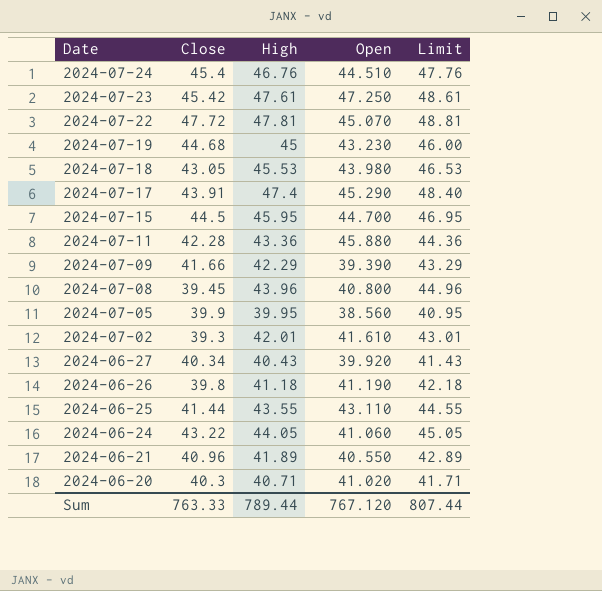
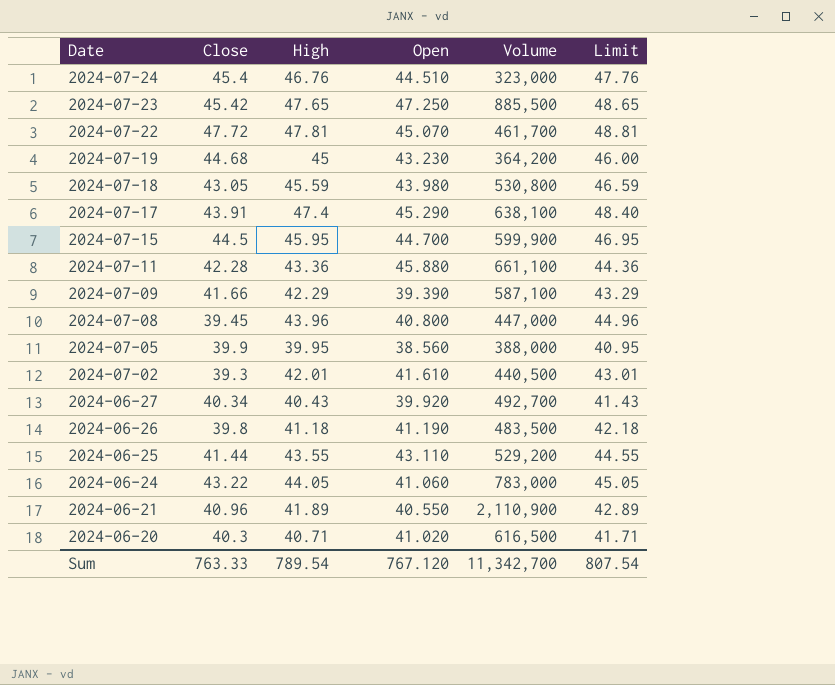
column Volume | position: none -> 5
2024-07-23 | High: 47.61 -> 47.65
2024-07-23 | Limit: 48.61 -> 48.65
2024-07-18 | High: 45.53 -> 45.59
2024-07-18 | Limit: 46.53 -> 46.59
Sum | High: 789.44 -> 789.54
Sum | Limit: 807.44 -> 807.54

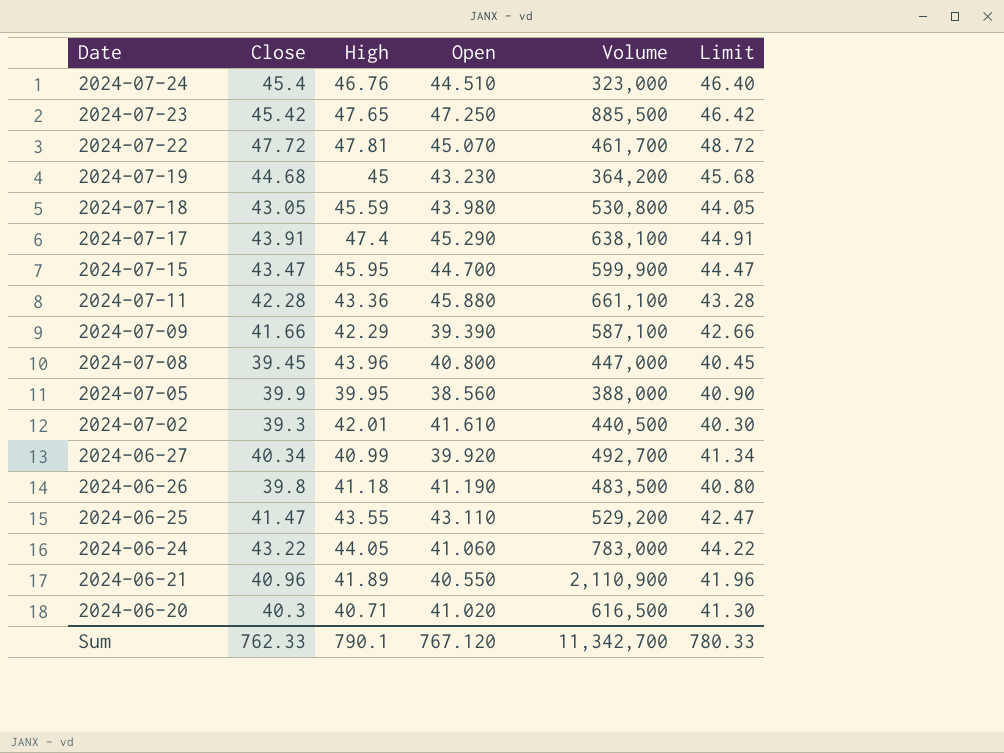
column Limit | formula: [High] + 1 -> [Close] + 1
2024-07-15 | Close: 44.5 -> 43.47
2024-06-27 | High: 40.43 -> 40.99
2024-06-25 | Close: 41.44 -> 41.47
Sum | Close: 763.33 -> 762.33
Sum | High: 789.54 -> 790.1
Sum | Limit: 807.54 -> 780.33

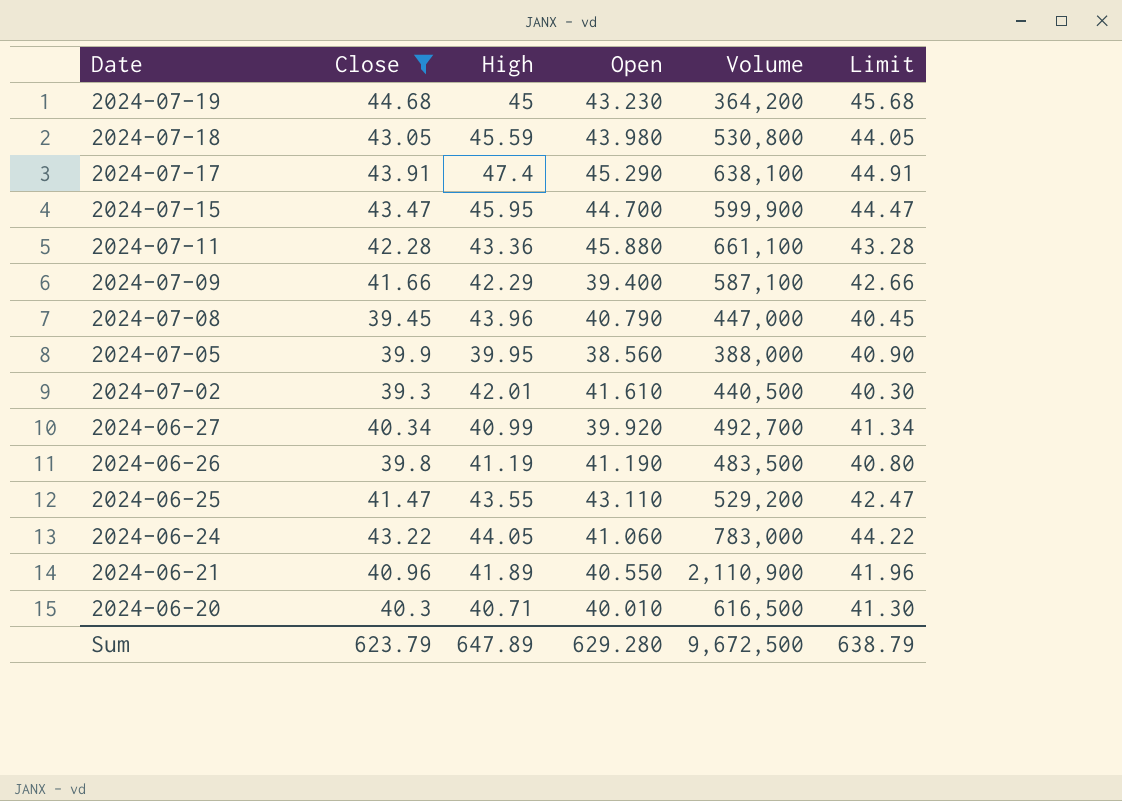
filter: none -> Close <= 44.68
2024-07-09 | Open: 39.390 -> 39.400
2024-07-08 | Open: 40.800 -> 40.790
2024-06-26 | High: 41.18 -> 41.19
2024-06-20 | Open: 41.020 -> 40.010
Sum | Close: 762.33 -> 623.79
Sum | High: 790.1 -> 647.89
Sum | Open: 767.120 -> 629.280
Sum | Volume: 11,342,700 -> 9,672,500
Sum | Limit: 780.33 -> 638.79

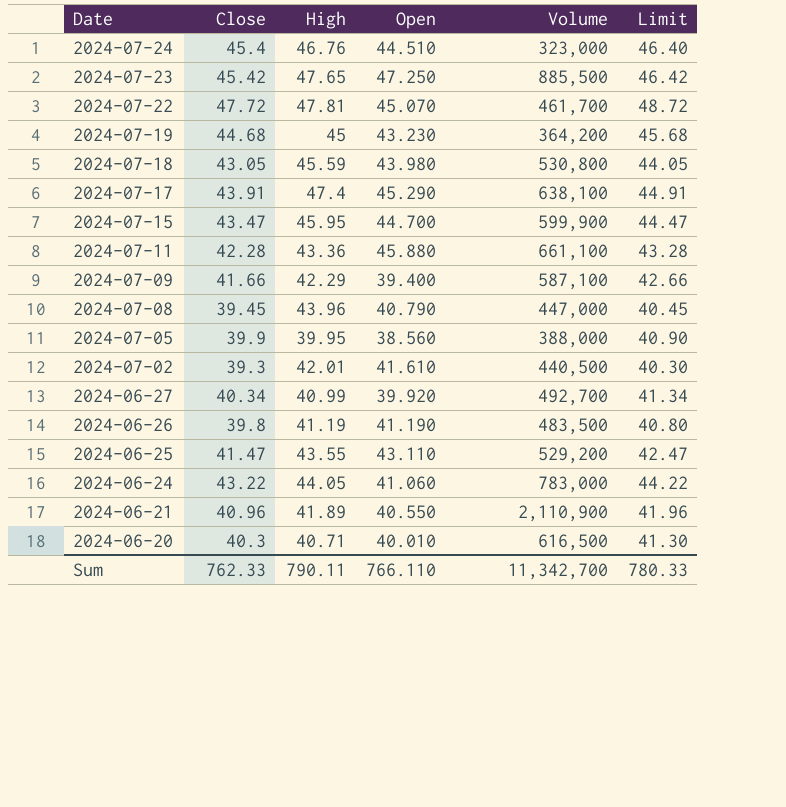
filter: Close <= 44.68 -> none
Sum | Close: 623.79 -> 762.33
Sum | High: 647.89 -> 790.11
Sum | Open: 629.280 -> 766.110
Sum | Volume: 9,672,500 -> 11,342,700
Sum | Limit: 638.79 -> 780.33

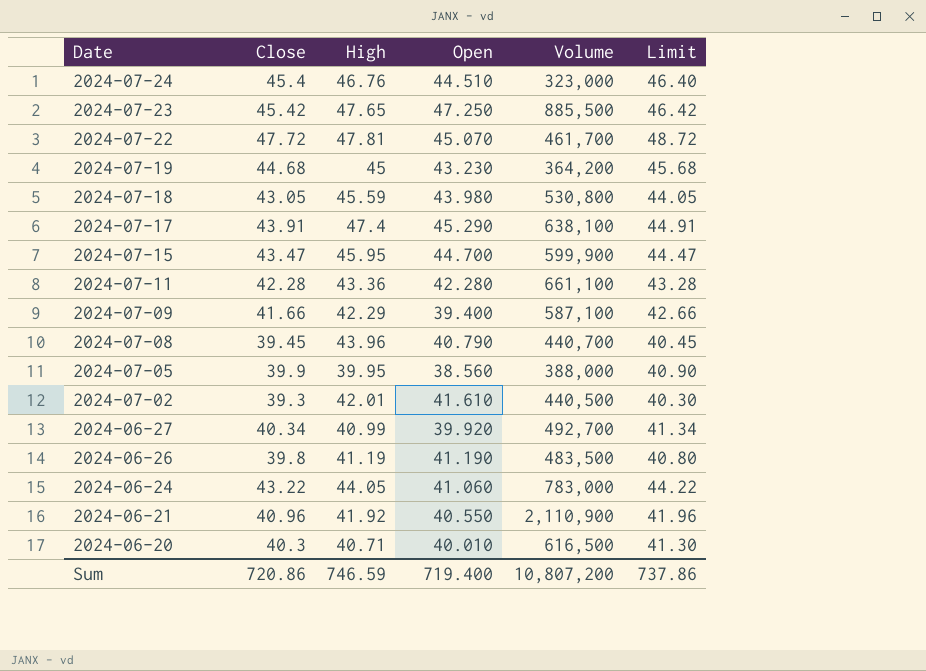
row 2024-06-25: 41.47 | 43.55 | 43.110 | 529,200 | 42.47 -> none
2024-07-11 | Open: 45.880 -> 42.280
2024-07-08 | Volume: 447,000 -> 440,700
2024-06-21 | High: 41.89 -> 41.92
Sum | Close: 762.33 -> 720.86
Sum | High: 790.11 -> 746.59
Sum | Open: 766.110 -> 719.400
Sum | Volume: 11,342,700 -> 10,807,200
Sum | Limit: 780.33 -> 737.86

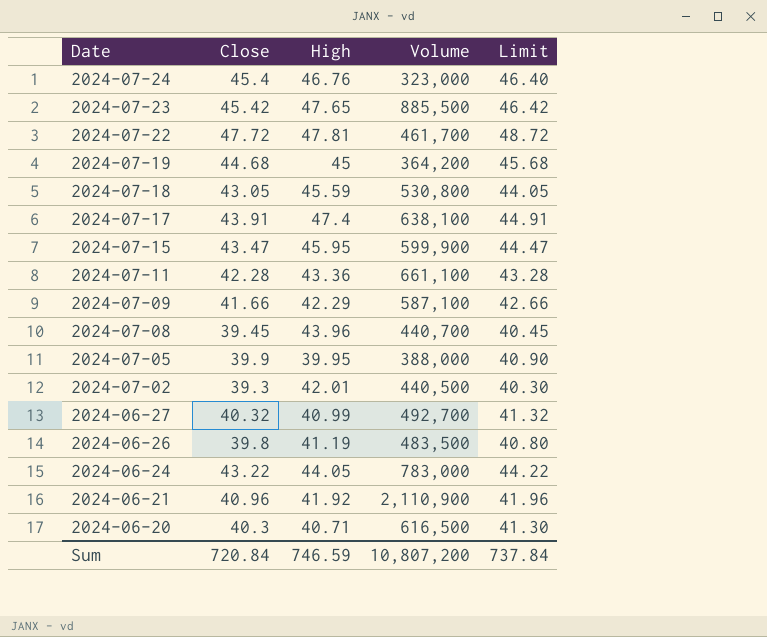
column Open | position: 4 -> none
2024-06-27 | Close: 40.34 -> 40.32
2024-06-27 | Limit: 41.34 -> 41.32
Sum | Close: 720.86 -> 720.84
Sum | Limit: 737.86 -> 737.84

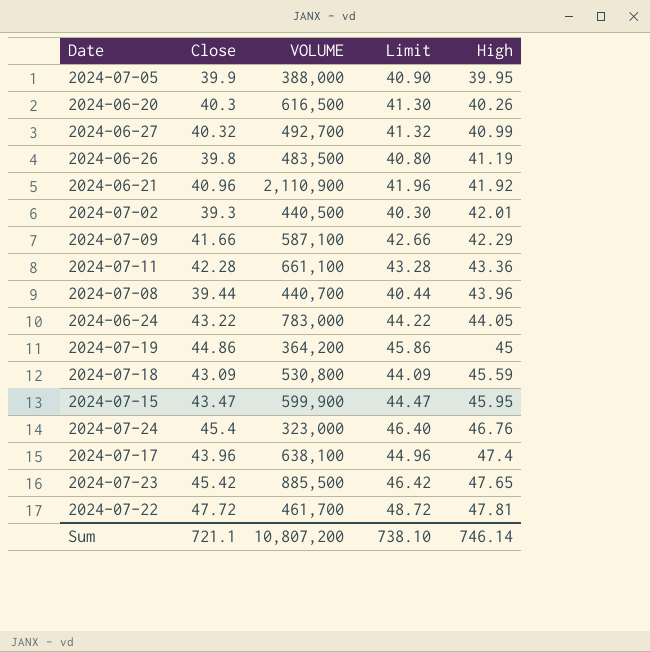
row order: Date descending -> High ascending
column name: Volume -> VOLUME
column High | position: 3 -> 5
2024-06-20 | High: 40.71 -> 40.26
2024-07-08 | Close: 39.45 -> 39.44
2024-07-08 | Limit: 40.45 -> 40.44
2024-07-19 | Close: 44.68 -> 44.86
2024-07-19 | Limit: 45.68 -> 45.86
2024-07-18 | Close: 43.05 -> 43.09
2024-07-18 | Limit: 44.05 -> 44.09
2024-07-17 | Close: 43.91 -> 43.96
2024-07-17 | Limit: 44.91 -> 44.96
Sum | Close: 720.84 -> 721.1
Sum | Limit: 737.84 -> 738.10
Sum | High: 746.59 -> 746.14

